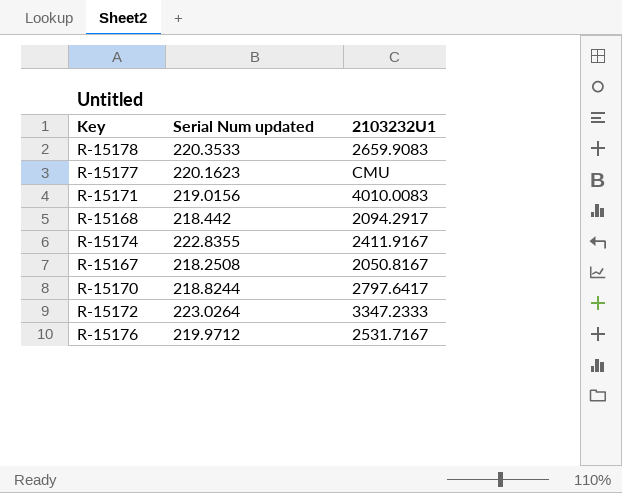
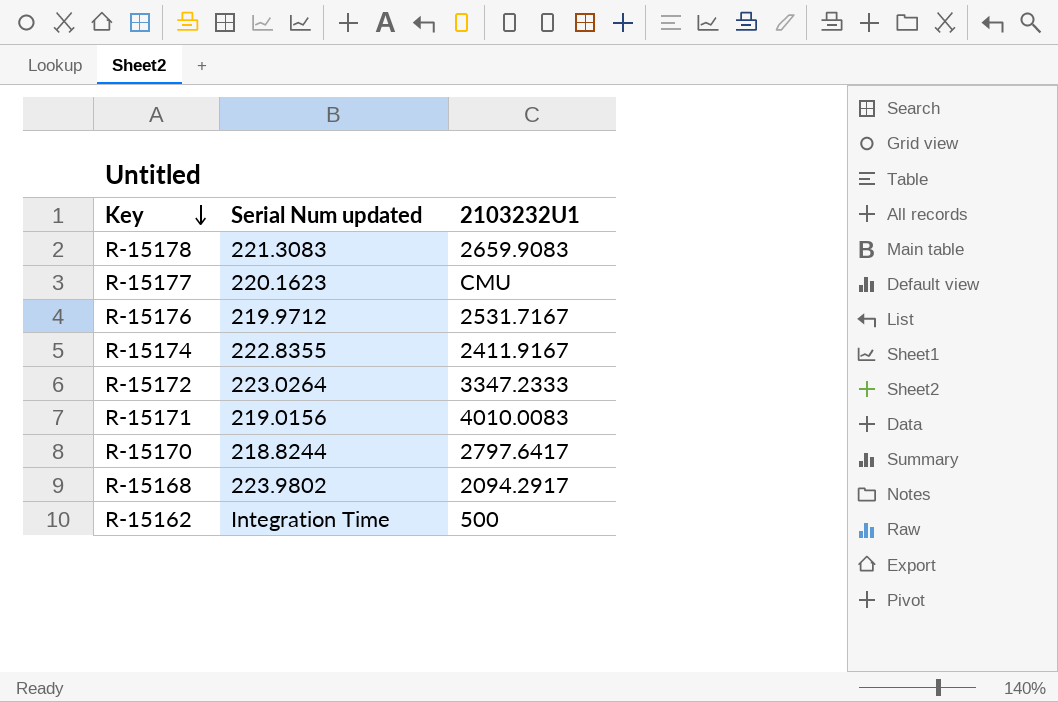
row order: none -> Key descending
row R-15167: 218.2508 | 2050.8167 -> none
R-15178 | Serial Num updated: 220.3533 -> 221.3083
R-15168 | Serial Num updated: 218.442 -> 223.9802
row R-15162: none -> Integration Time | 500

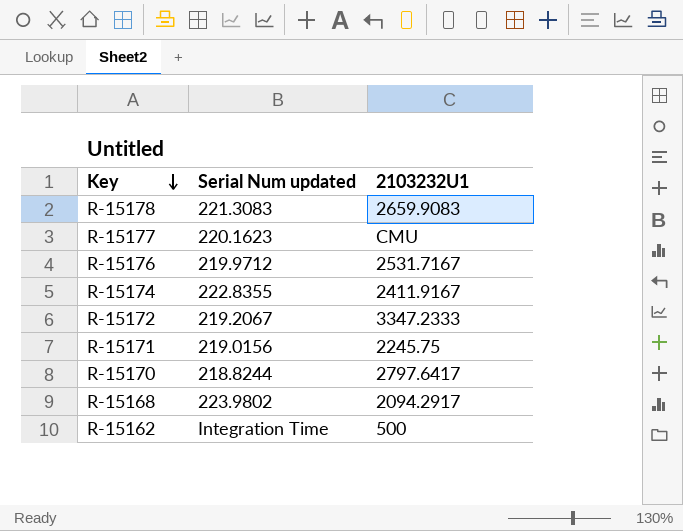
R-15172 | Serial Num updated: 223.0264 -> 219.2067
R-15171 | 2103232U1: 4010.0083 -> 2245.75

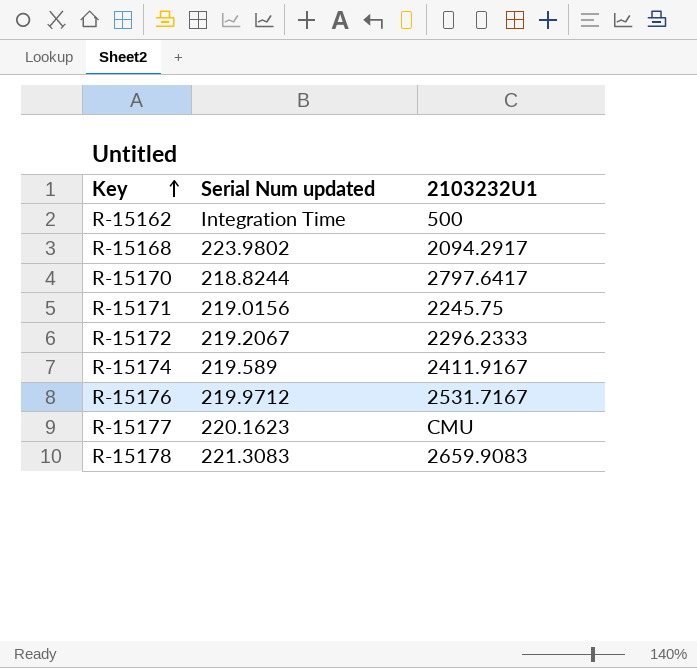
row order: Key descending -> Key ascending
R-15172 | 2103232U1: 3347.2333 -> 2296.2333
R-15174 | Serial Num updated: 222.8355 -> 219.589

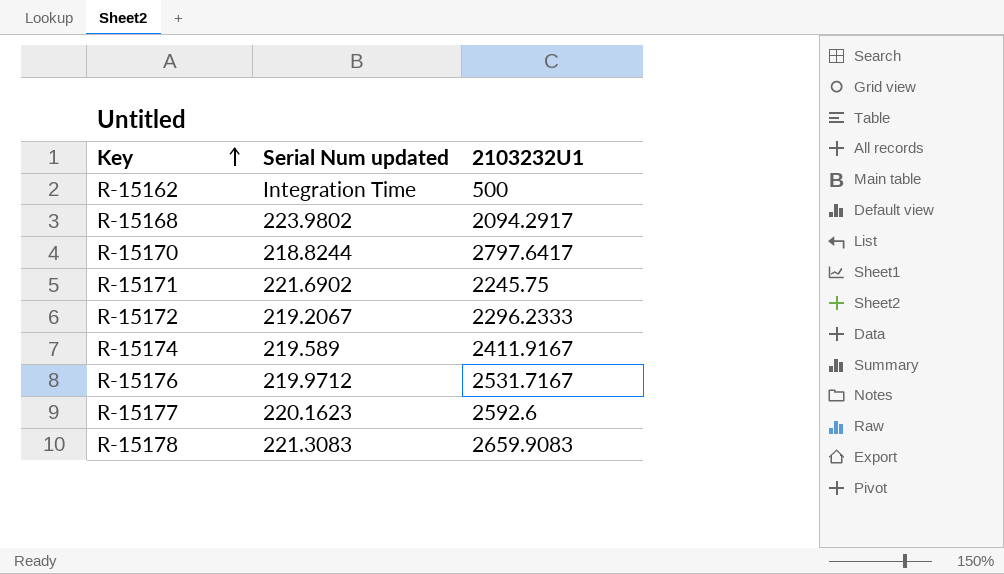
R-15171 | Serial Num updated: 219.0156 -> 221.6902
R-15177 | 2103232U1: CMU -> 2592.6

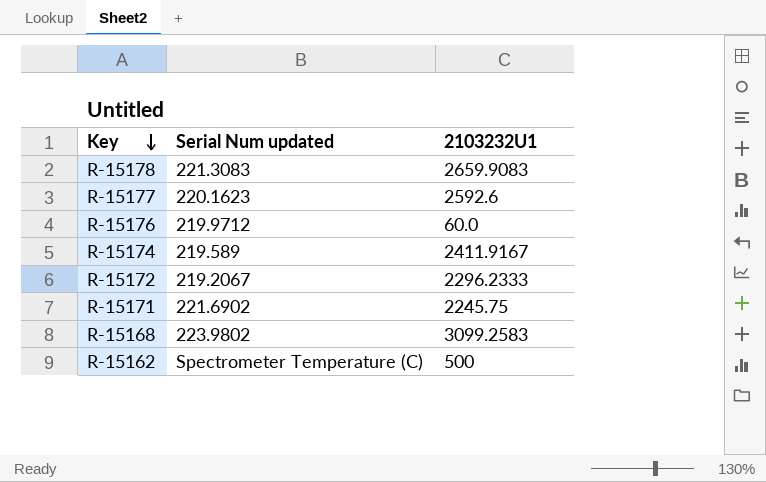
row order: Key ascending -> Key descending
row R-15170: 218.8244 | 2797.6417 -> none
R-15176 | 2103232U1: 2531.7167 -> 60.0
R-15168 | 2103232U1: 2094.2917 -> 3099.2583
R-15162 | Serial Num updated: Integration Time -> Spectrometer Temperature (C)

